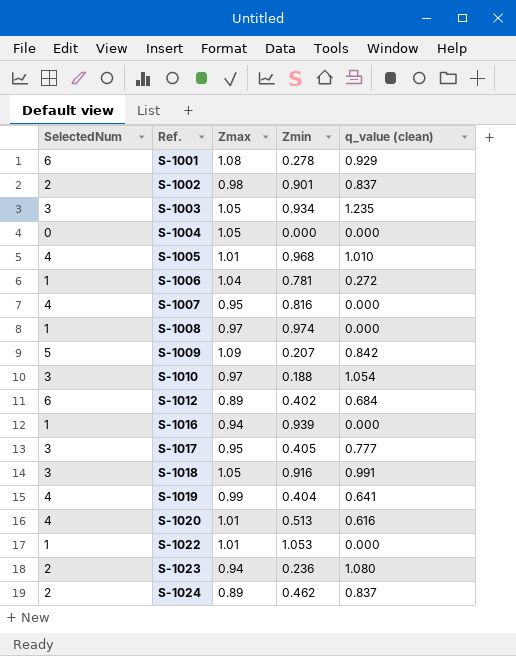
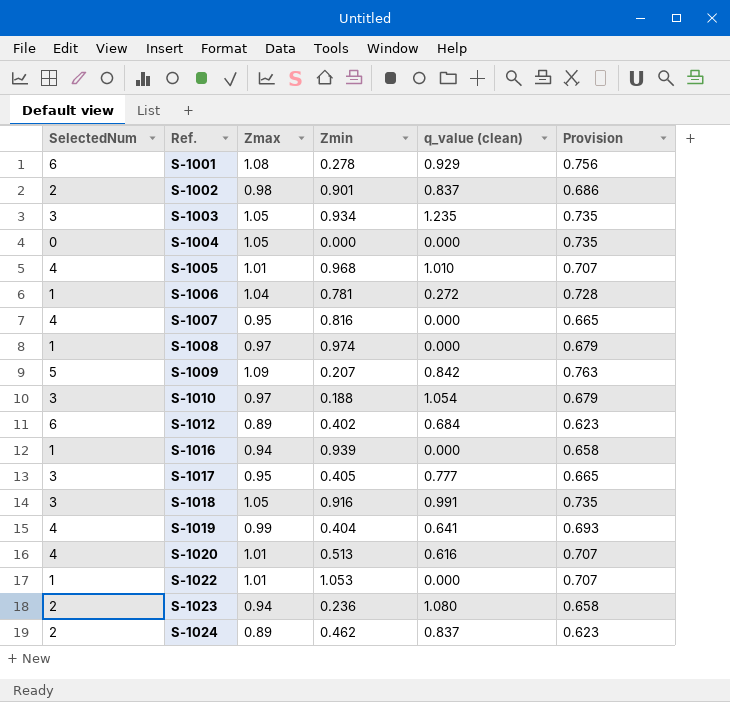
column Provision | formula: none -> [Zmax] * 0.7

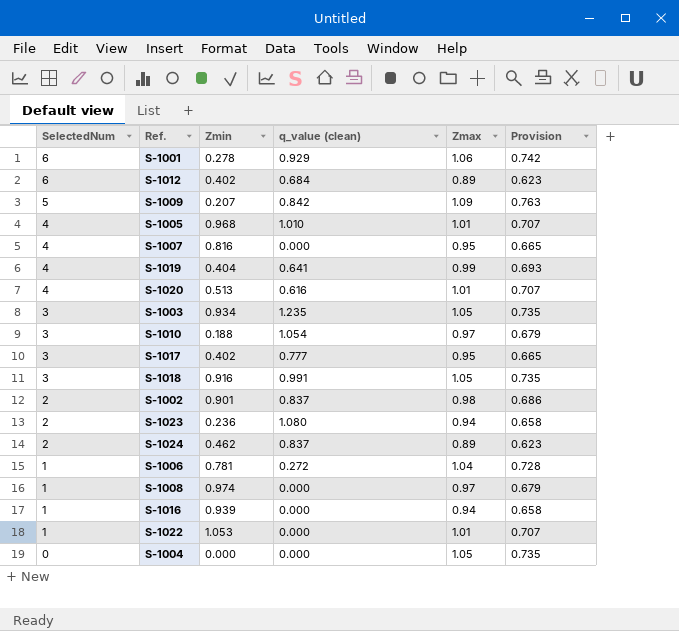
row order: Ref. ascending -> SelectedNum descending
column Zmax | position: 3 -> 5
S-1001 | Zmax: 1.08 -> 1.06
S-1001 | Provision: 0.756 -> 0.742
S-1017 | Zmin: 0.405 -> 0.402

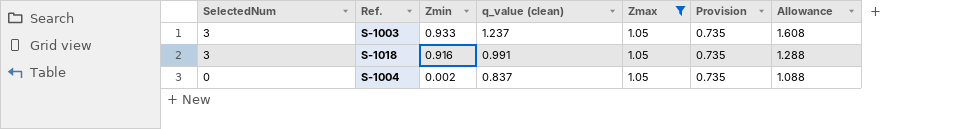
filter: none -> Zmax = 1.05
column Allowance | formula: none -> [q_value (clean)] * 1.3
S-1003 | Zmin: 0.934 -> 0.933
S-1003 | q_value (clean): 1.235 -> 1.237
S-1004 | Zmin: 0.000 -> 0.002
S-1004 | q_value (clean): 0.000 -> 0.837

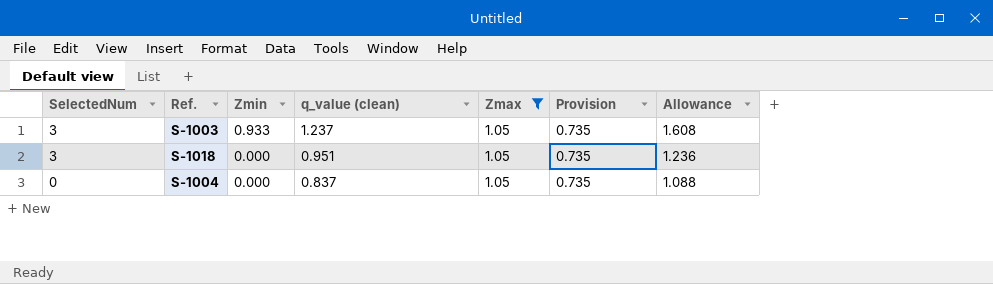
S-1018 | Zmin: 0.916 -> 0.000
S-1018 | q_value (clean): 0.991 -> 0.951
S-1018 | Allowance: 1.288 -> 1.236
S-1004 | Zmin: 0.002 -> 0.000

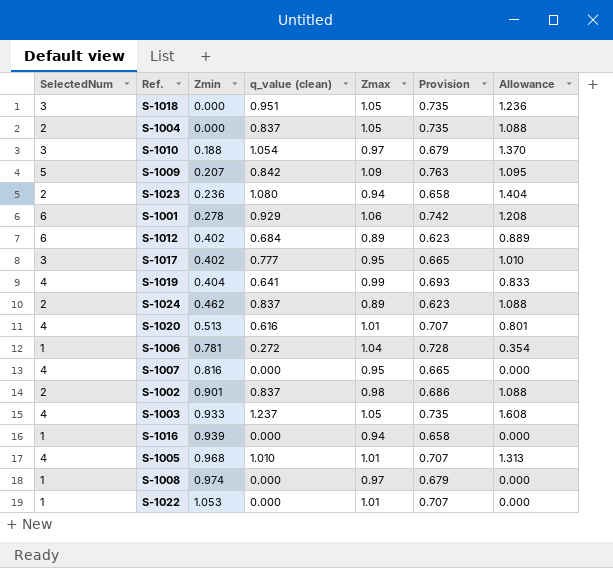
filter: Zmax = 1.05 -> none
row order: SelectedNum descending -> Zmin ascending
S-1004 | SelectedNum: 0 -> 2
S-1003 | SelectedNum: 3 -> 4

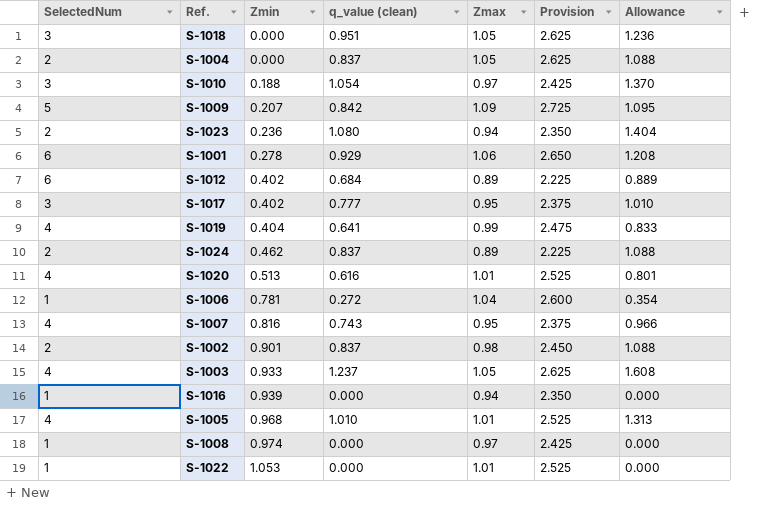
column Provision | formula: [Zmax] * 0.7 -> [Zmax] * 2.5
S-1007 | q_value (clean): 0.000 -> 0.743
S-1007 | Allowance: 0.000 -> 0.966

